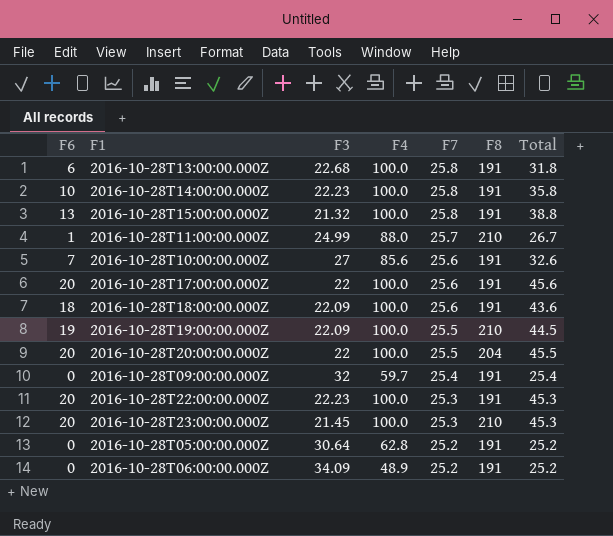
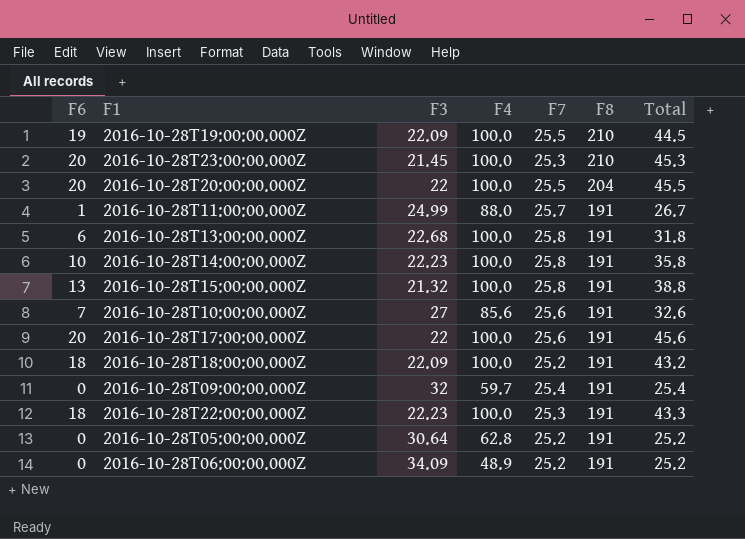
row order: F7 descending -> F8 descending
2016-10-28T11:00:00.000Z | F8: 210 -> 191
2016-10-28T18:00:00.000Z | F7: 25.6 -> 25.2
2016-10-28T18:00:00.000Z | Total: 43.6 -> 43.2
2016-10-28T22:00:00.000Z | F6: 20 -> 18
2016-10-28T22:00:00.000Z | Total: 45.3 -> 43.3

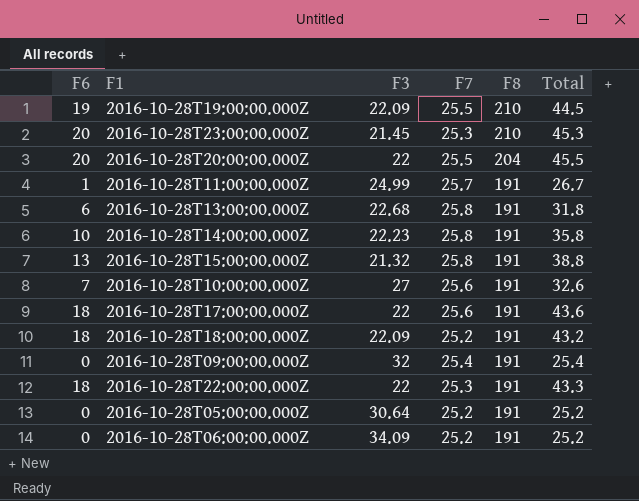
column F4 | position: 4 -> none
2016-10-28T17:00:00.000Z | F6: 20 -> 18
2016-10-28T17:00:00.000Z | Total: 45.6 -> 43.6
2016-10-28T22:00:00.000Z | F3: 22.23 -> 22

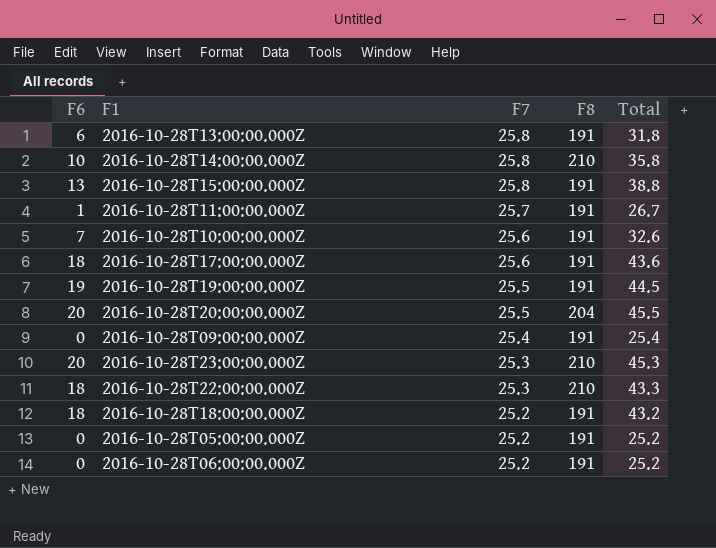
row order: F8 descending -> F7 descending
column F3 | position: 3 -> none
2016-10-28T14:00:00.000Z | F8: 191 -> 210
2016-10-28T19:00:00.000Z | F8: 210 -> 191
2016-10-28T22:00:00.000Z | F8: 191 -> 210

